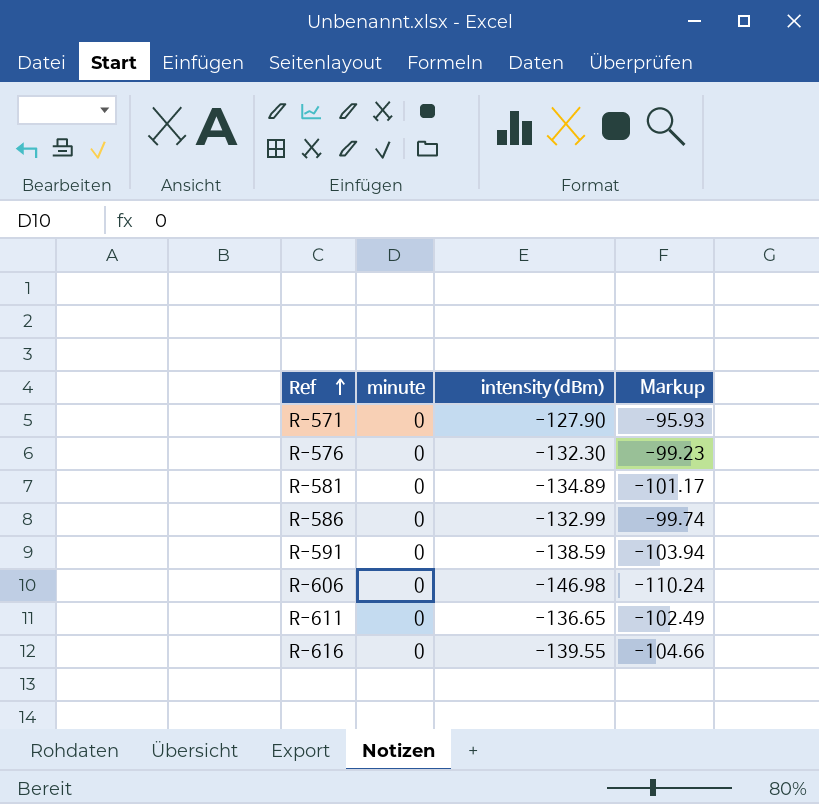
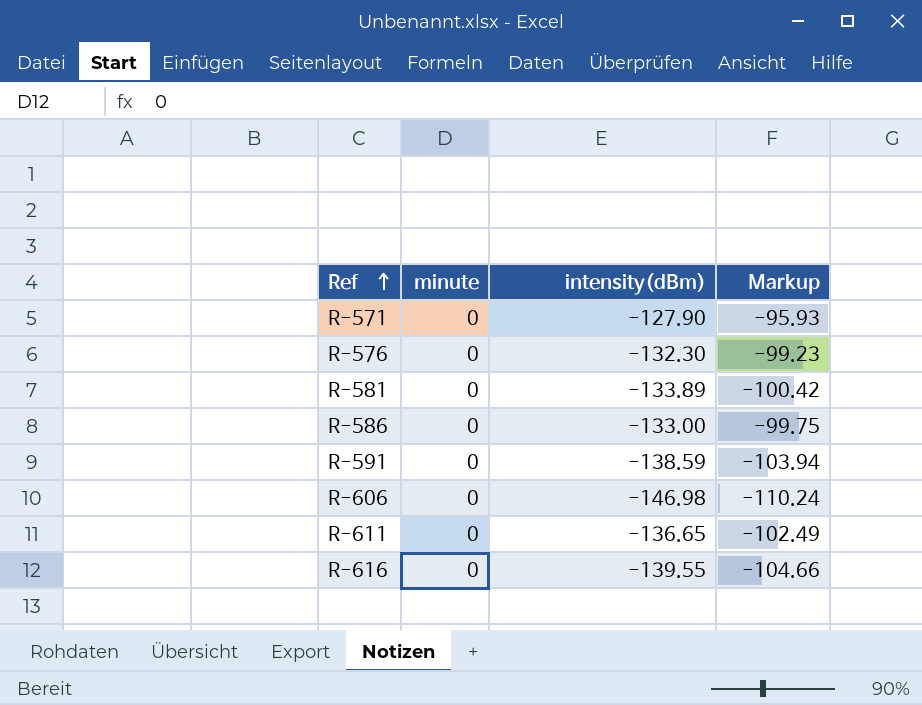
R-581 | intensity(dBm): -134.89 -> -133.89
R-581 | Markup: -101.17 -> -100.42
R-586 | intensity(dBm): -132.99 -> -133.00
R-586 | Markup: -99.74 -> -99.75

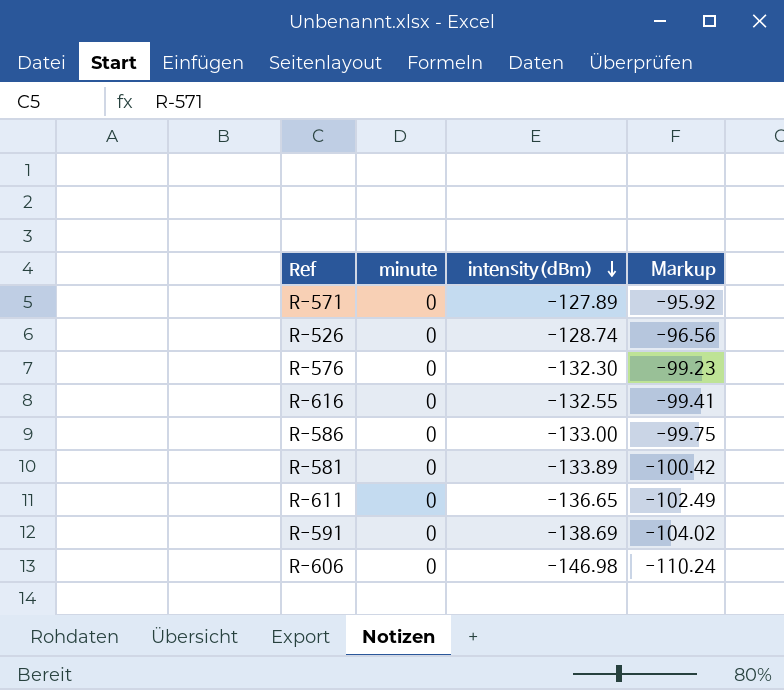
row order: Ref ascending -> intensity(dBm) descending
R-571 | intensity(dBm): -127.90 -> -127.89
R-571 | Markup: -95.93 -> -95.92
row R-526: none -> 0 | -128.74 | -96.56
R-616 | intensity(dBm): -139.55 -> -132.55
R-616 | Markup: -104.66 -> -99.41
R-591 | intensity(dBm): -138.59 -> -138.69
R-591 | Markup: -103.94 -> -104.02

